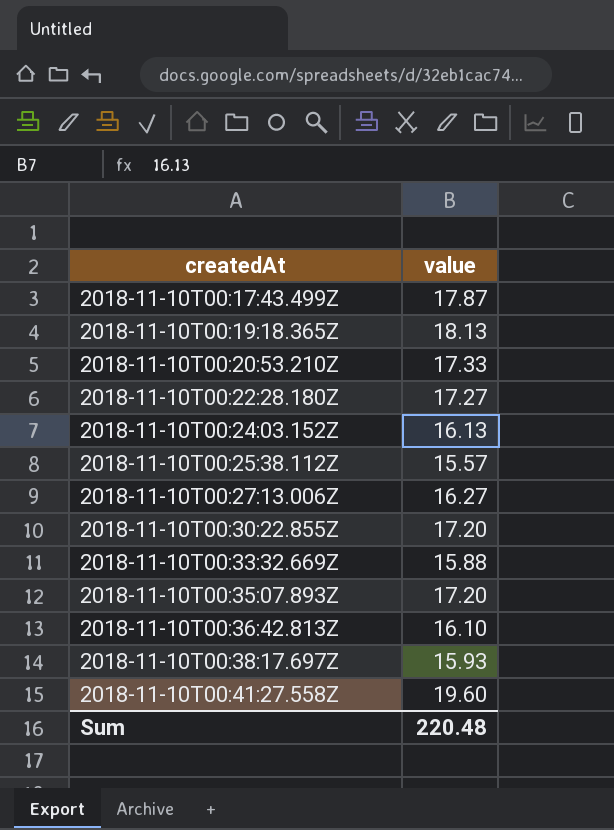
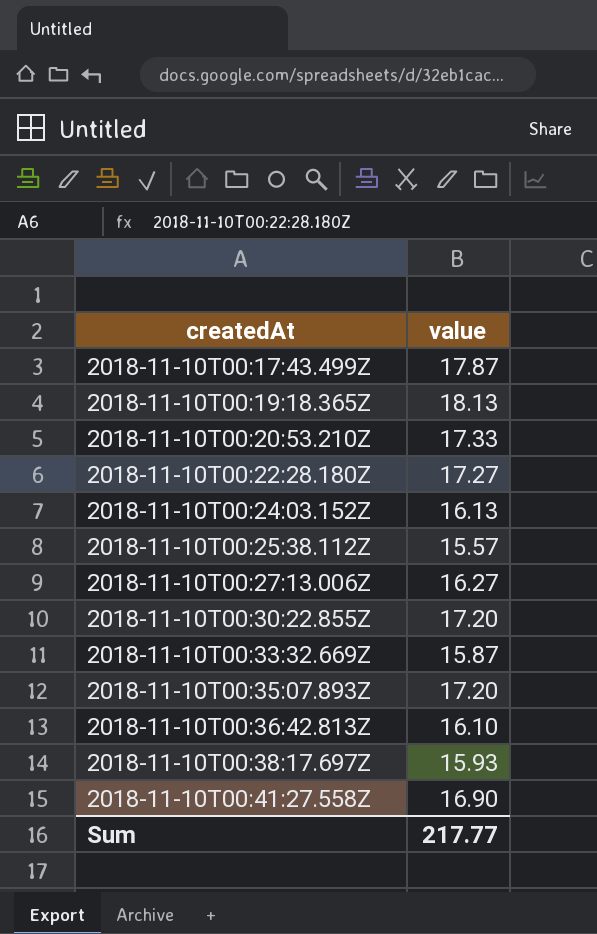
2018-11-10T00:33:32.669Z | value: 15.88 -> 15.87
2018-11-10T00:41:27.558Z | value: 19.60 -> 16.90
Sum | value: 220.48 -> 217.77

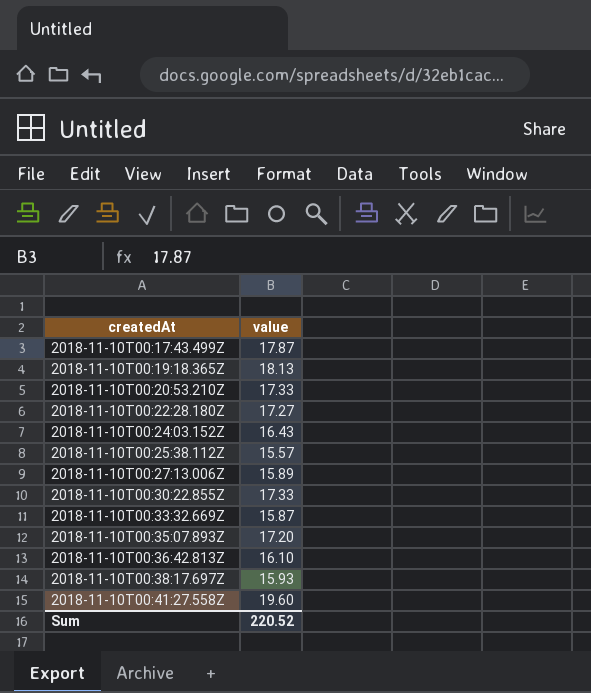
2018-11-10T00:24:03.152Z | value: 16.13 -> 16.43
2018-11-10T00:27:13.006Z | value: 16.27 -> 15.89
2018-11-10T00:30:22.855Z | value: 17.20 -> 17.33
2018-11-10T00:41:27.558Z | value: 16.90 -> 19.60
Sum | value: 217.77 -> 220.52

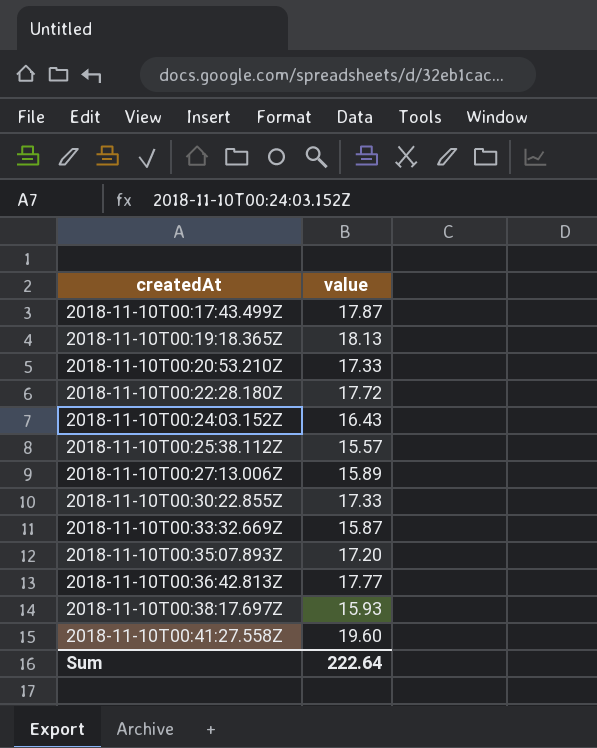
2018-11-10T00:22:28.180Z | value: 17.27 -> 17.72
2018-11-10T00:36:42.813Z | value: 16.10 -> 17.77
Sum | value: 220.52 -> 222.64

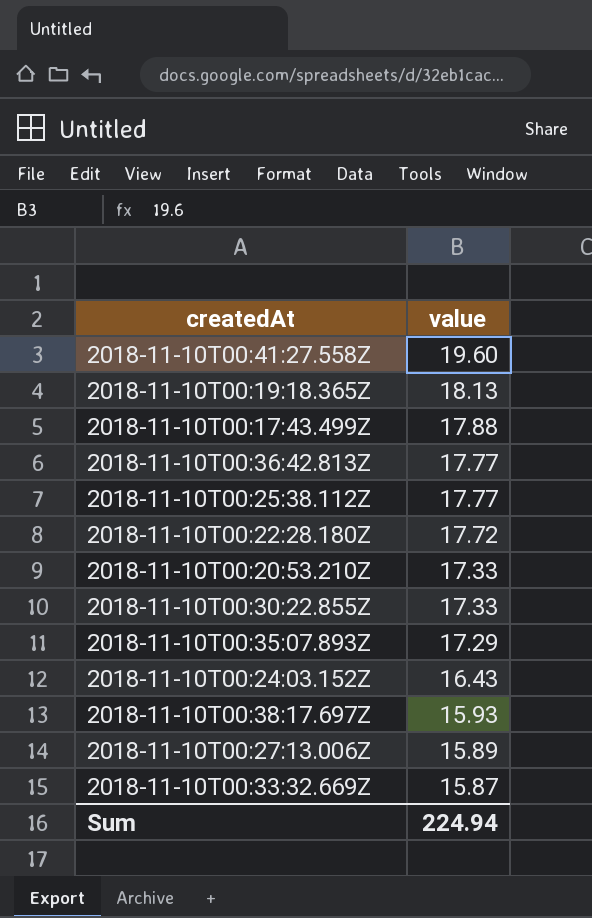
row order: createdAt ascending -> value descending
2018-11-10T00:17:43.499Z | value: 17.87 -> 17.88
2018-11-10T00:25:38.112Z | value: 15.57 -> 17.77
2018-11-10T00:35:07.893Z | value: 17.20 -> 17.29
Sum | value: 222.64 -> 224.94

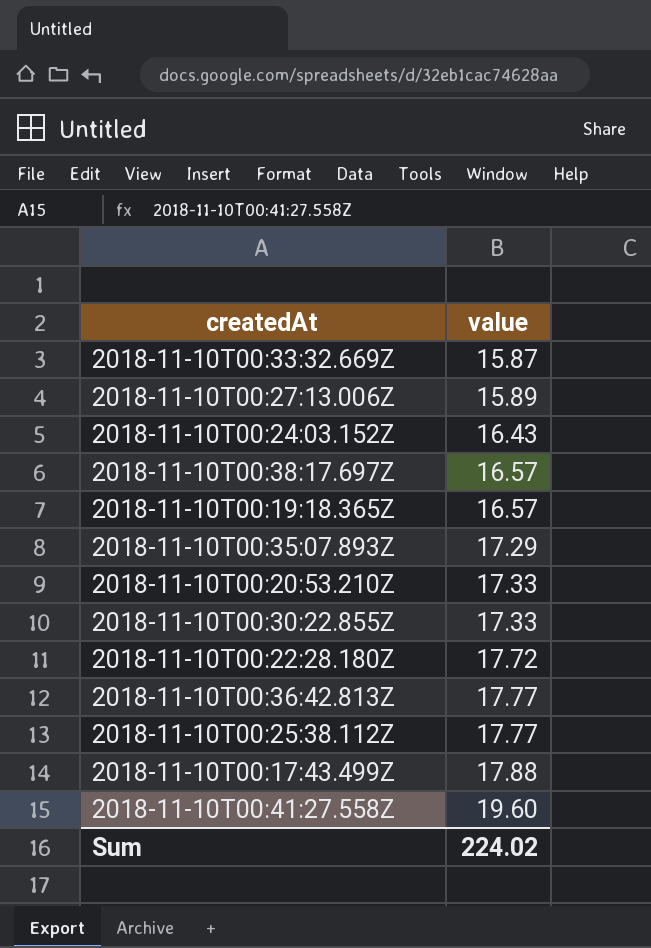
row order: value descending -> value ascending
2018-11-10T00:38:17.697Z | value: 15.93 -> 16.57
2018-11-10T00:19:18.365Z | value: 18.13 -> 16.57
Sum | value: 224.94 -> 224.02

